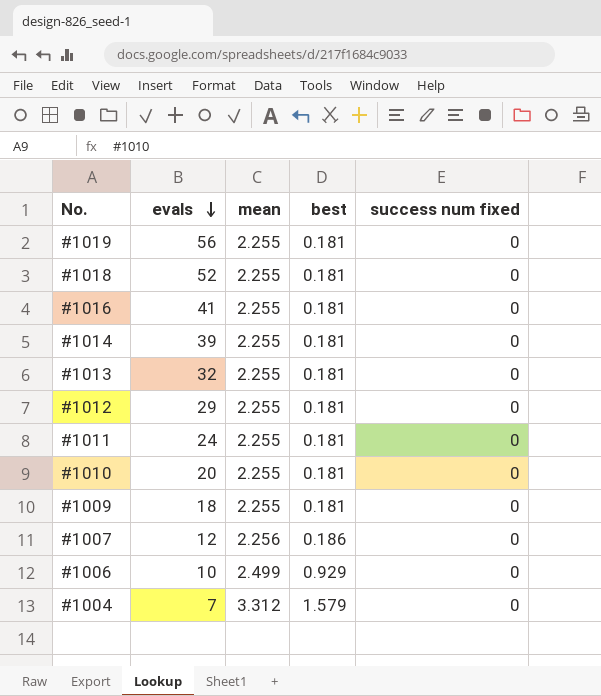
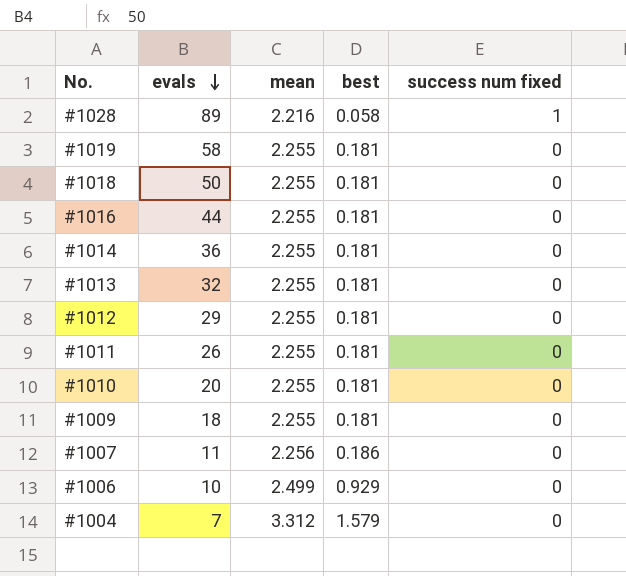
row #1028: none -> 89 | 2.216 | 0.058 | 1
#1019 | evals: 56 -> 58
#1018 | evals: 52 -> 50
#1016 | evals: 41 -> 44
#1014 | evals: 39 -> 36
#1011 | evals: 24 -> 26
#1007 | evals: 12 -> 11

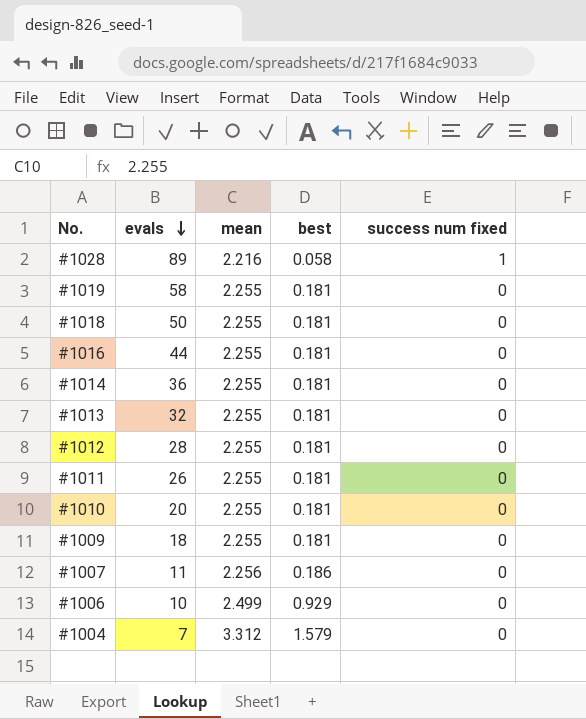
#1012 | evals: 29 -> 28

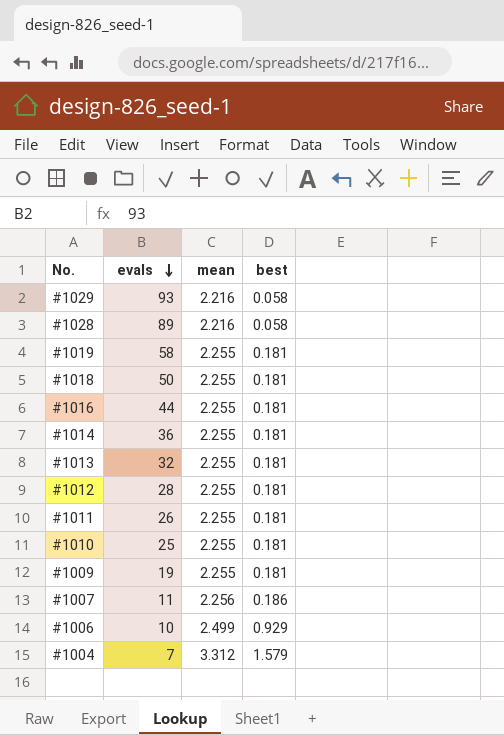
column success num fixed | position: 5 -> none
row #1029: none -> 93 | 2.216 | 0.058
#1010 | evals: 20 -> 25
#1009 | evals: 18 -> 19

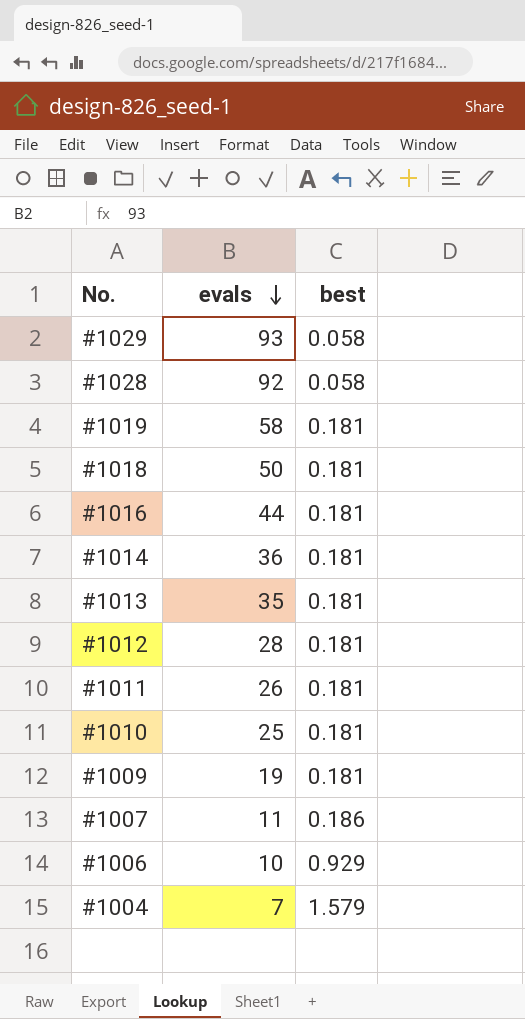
column mean | position: 3 -> none
#1028 | evals: 89 -> 92
#1013 | evals: 32 -> 35

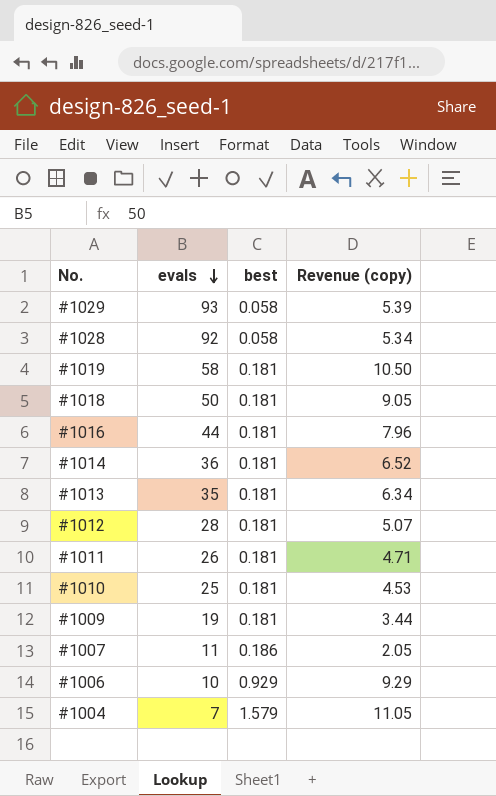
column Revenue (copy) | formula: none -> [evals] * [best]

